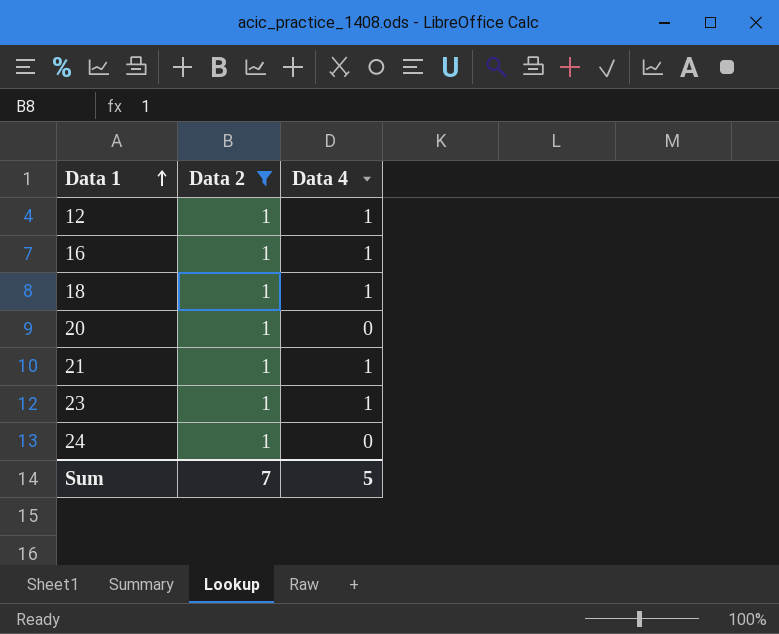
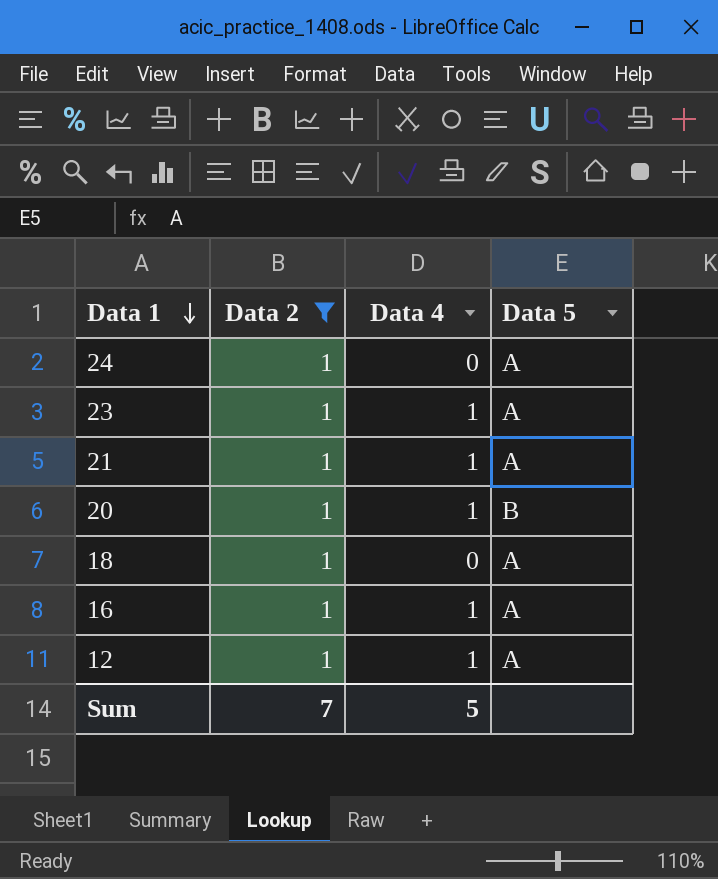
row order: Data 1 ascending -> Data 1 descending
column Data 5 | position: none -> 4
20 | Data 4: 0 -> 1
18 | Data 4: 1 -> 0

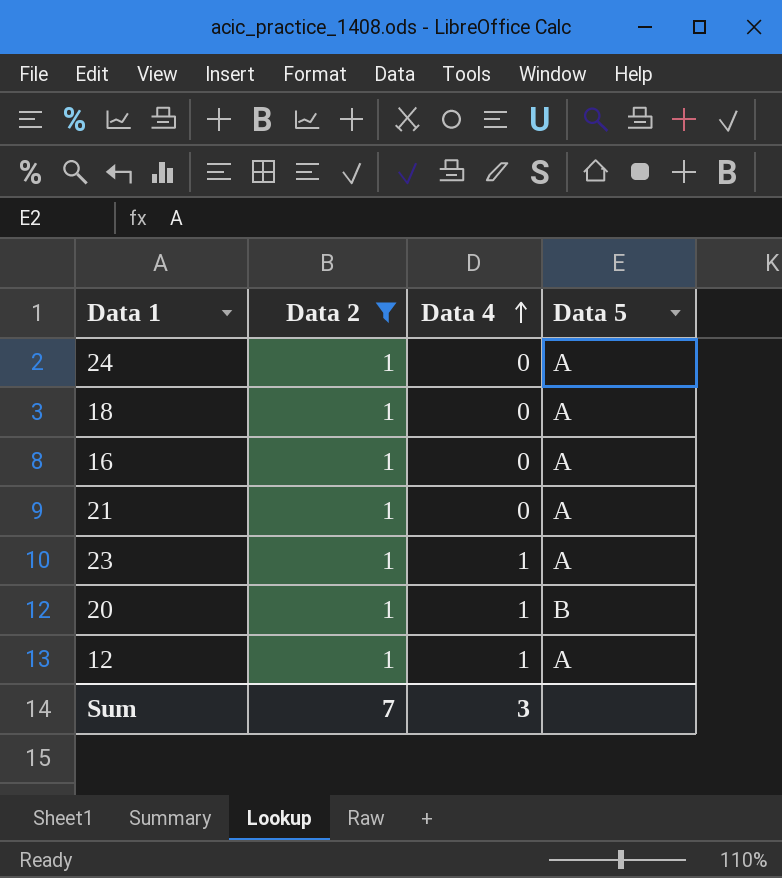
row order: Data 1 descending -> Data 4 ascending
16 | Data 4: 1 -> 0
21 | Data 4: 1 -> 0
Sum | Data 4: 5 -> 3

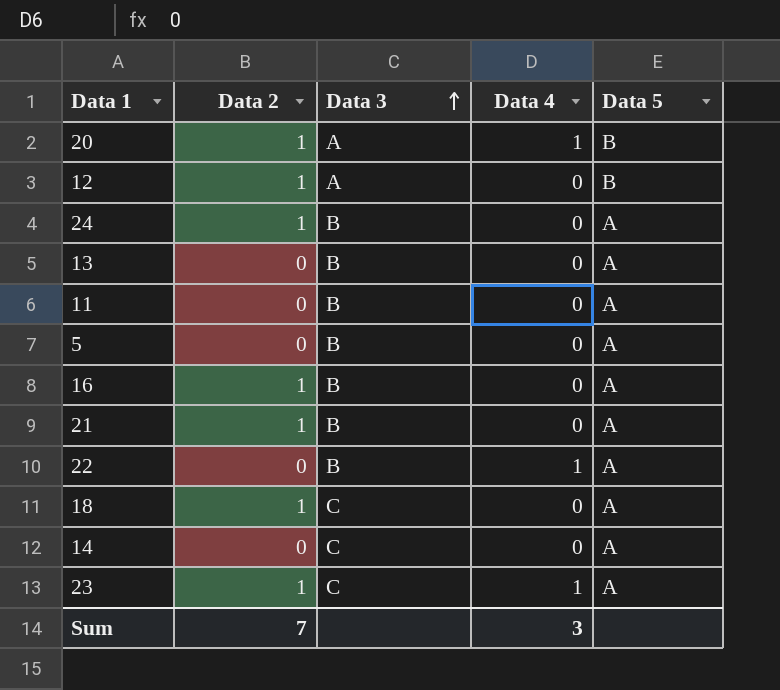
filter: Data 2 = 1 -> none
row order: Data 4 ascending -> Data 3 ascending
column Data 3 | position: none -> 3
12 | Data 4: 1 -> 0
12 | Data 5: A -> B

